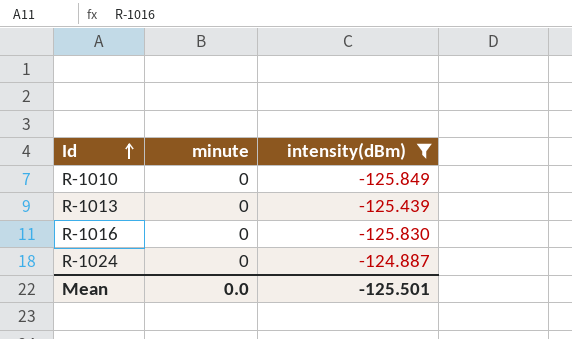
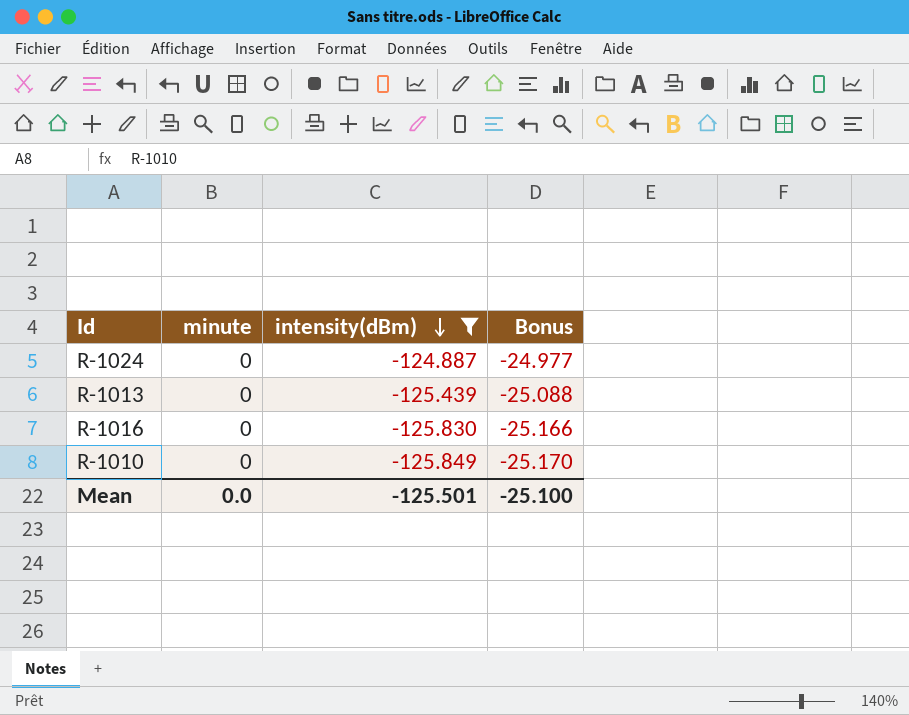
row order: Id ascending -> intensity(dBm) descending
column Bonus | formula: none -> [intensity(dBm)] * 0.2

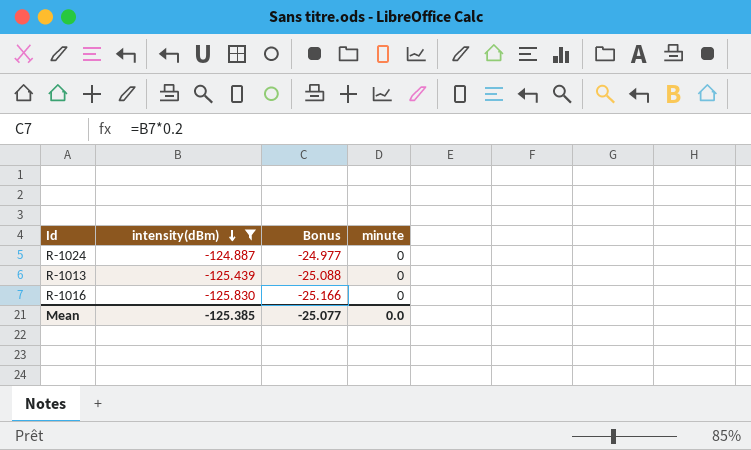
column minute | position: 2 -> 4
row R-1010: 0 | -125.849 | -25.170 -> none
Mean | intensity(dBm): -125.501 -> -125.385
Mean | Bonus: -25.100 -> -25.077

